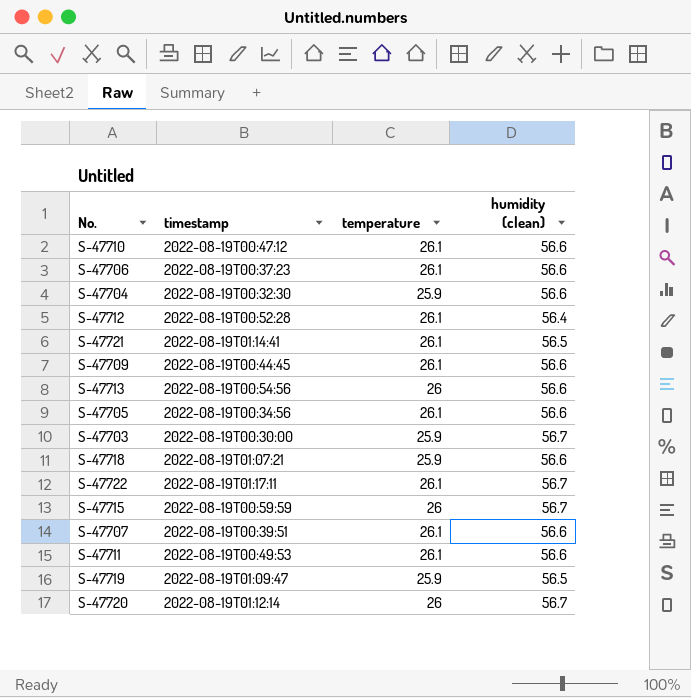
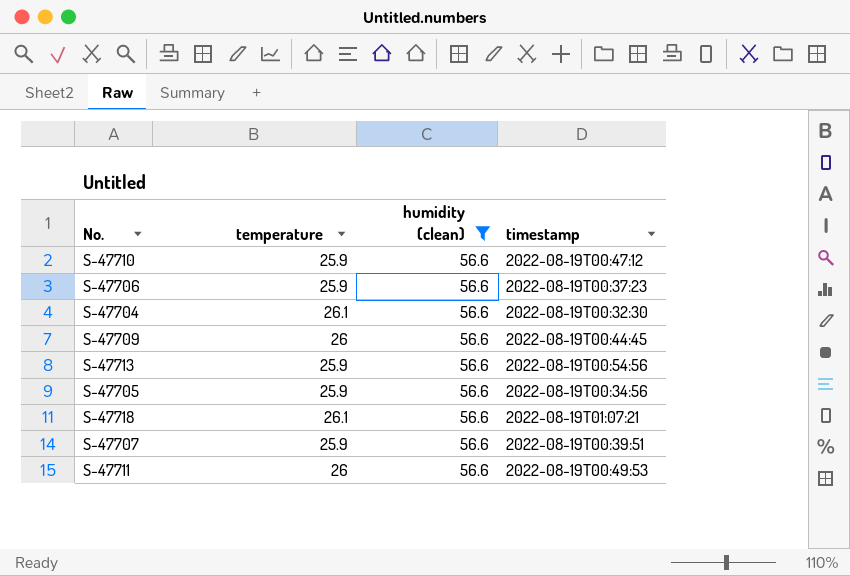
filter: none -> humidity (clean) = 56.6
column timestamp | position: 2 -> 4
S-47710 | temperature: 26.1 -> 25.9
S-47706 | temperature: 26.1 -> 25.9
S-47704 | temperature: 25.9 -> 26.1
S-47709 | temperature: 26.1 -> 26
S-47713 | temperature: 26 -> 25.9
S-47705 | temperature: 26.1 -> 25.9
S-47718 | temperature: 25.9 -> 26.1
S-47707 | temperature: 26.1 -> 25.9
S-47711 | temperature: 26.1 -> 26

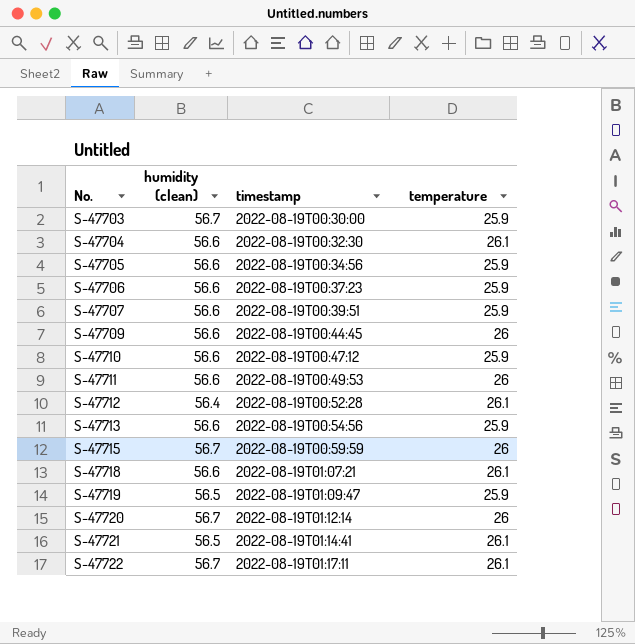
filter: humidity (clean) = 56.6 -> none
row order: none -> No. ascending
column temperature | position: 2 -> 4

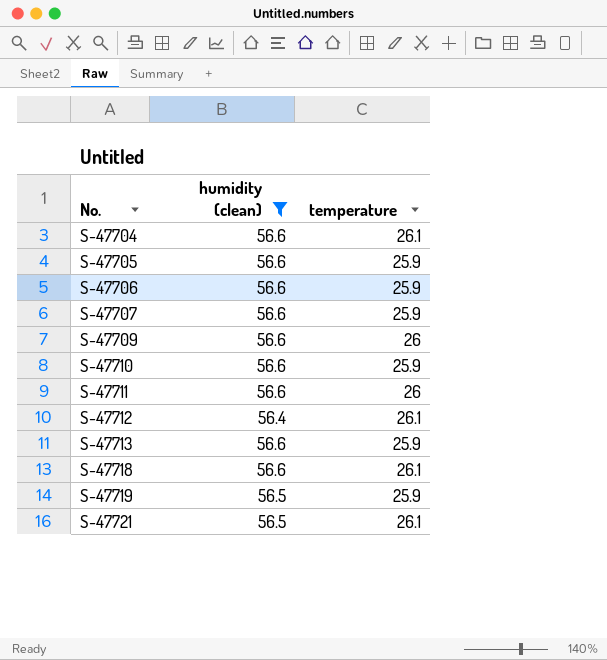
filter: none -> humidity (clean) != 56.7
column timestamp | position: 3 -> none

